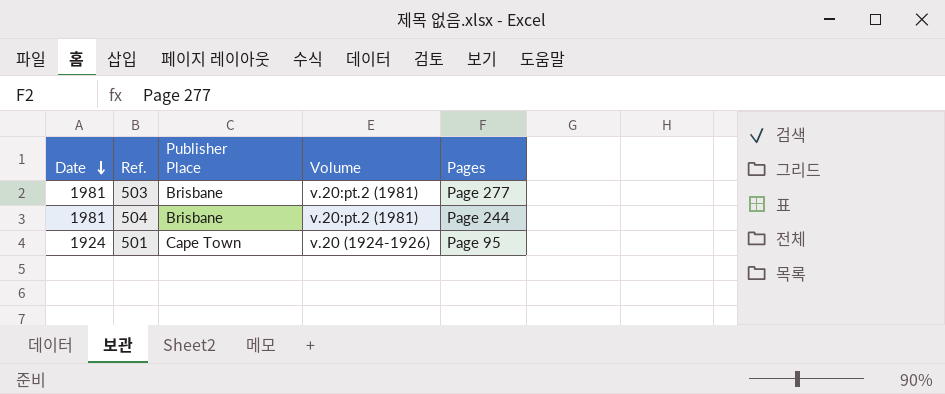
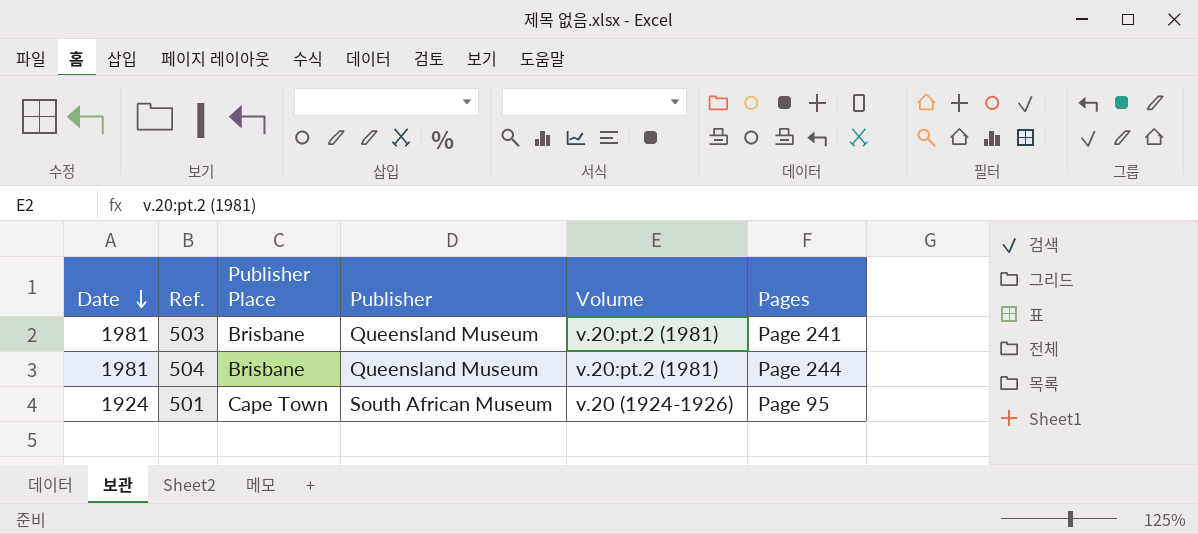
column Publisher | position: none -> 4
503 | Pages: Page 277 -> Page 241

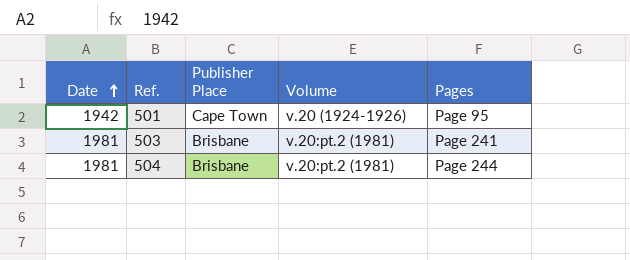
row order: Date descending -> Date ascending
column Publisher | position: 4 -> none
501 | Date: 1924 -> 1942

